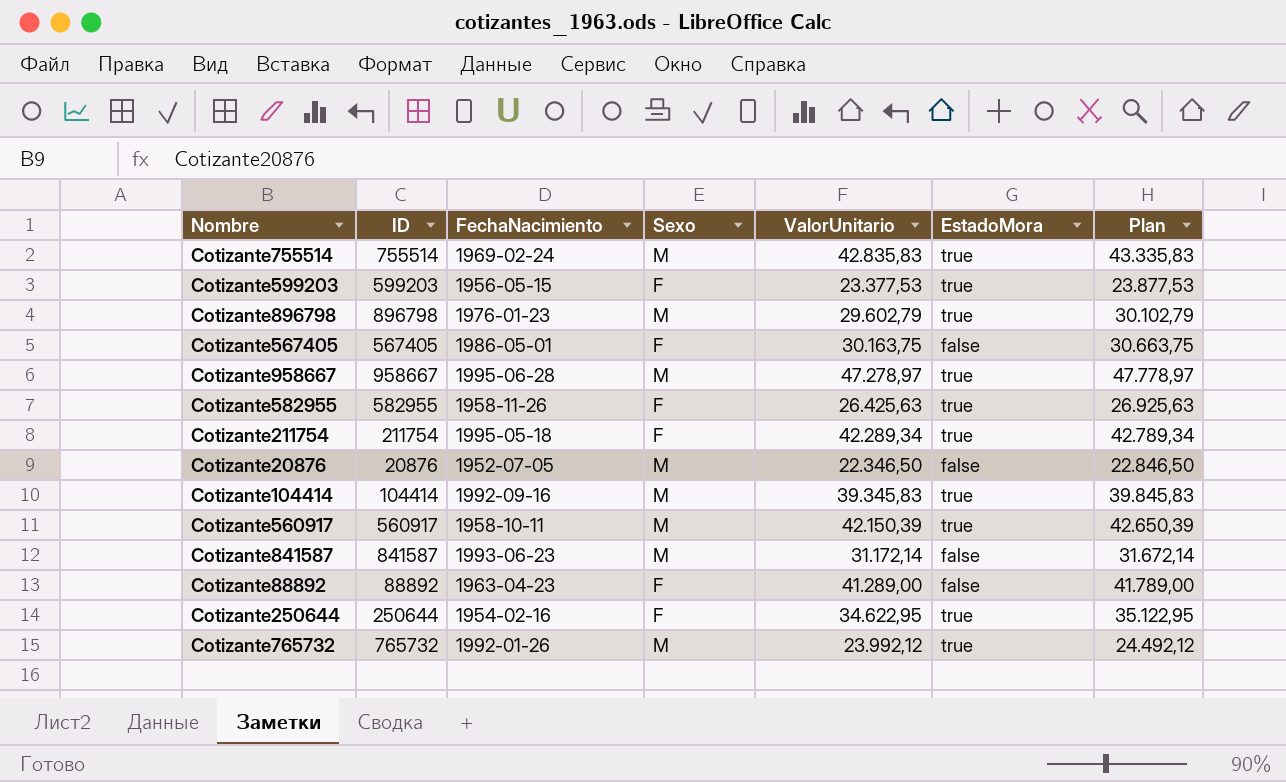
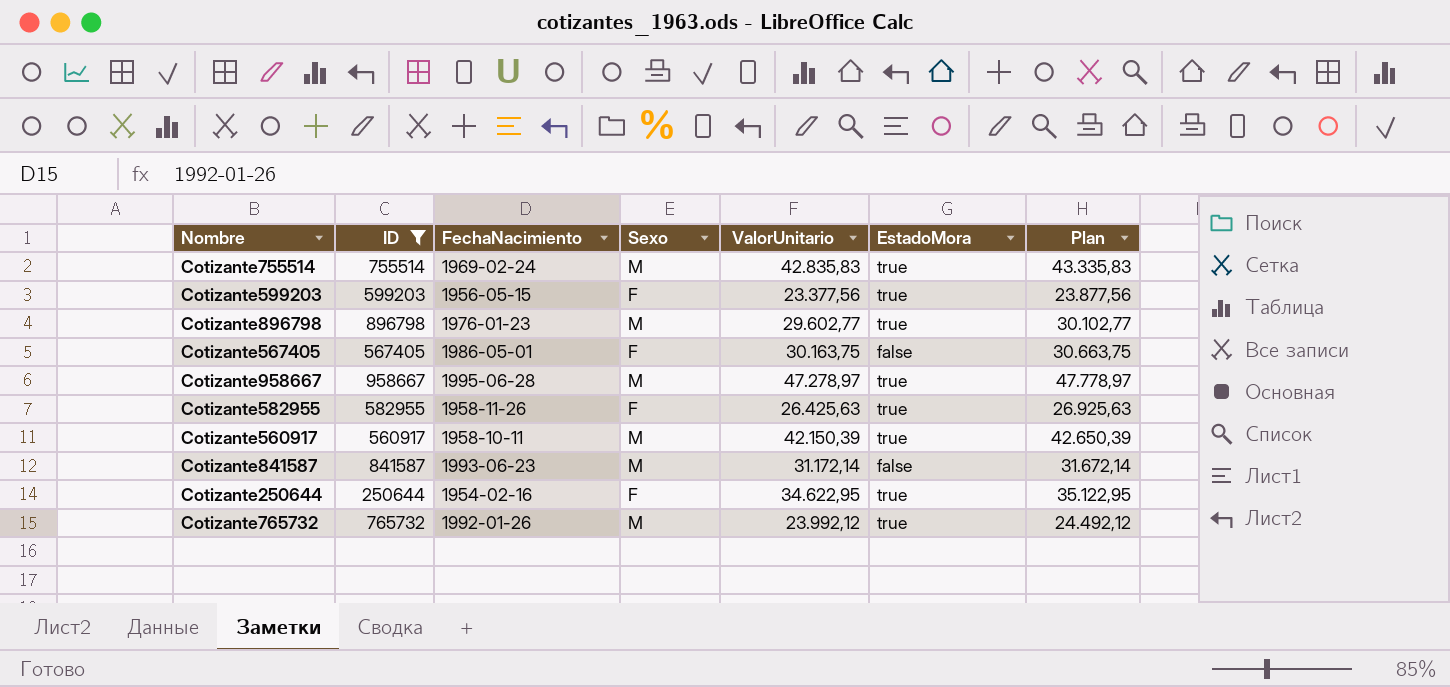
filter: none -> ID >= 250644
Cotizante599203 | ValorUnitario: 23.377,53 -> 23.377,56
Cotizante599203 | Plan: 23.877,53 -> 23.877,56
Cotizante896798 | ValorUnitario: 29.602,79 -> 29.602,77
Cotizante896798 | Plan: 30.102,79 -> 30.102,77

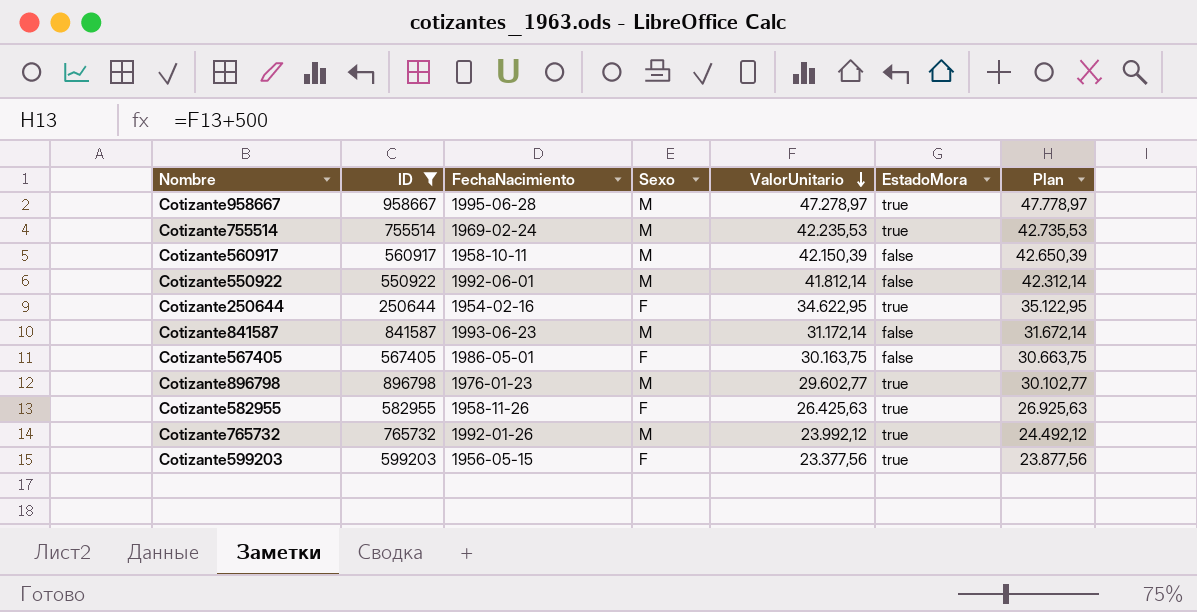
row order: none -> ValorUnitario descending
Cotizante755514 | ValorUnitario: 42.835,83 -> 42.235,53
Cotizante755514 | Plan: 43.335,83 -> 42.735,53
Cotizante560917 | EstadoMora: true -> false
row Cotizante550922: none -> 550922 | 1992-06-01 | M | 41.812,14 | false | 42.312,14

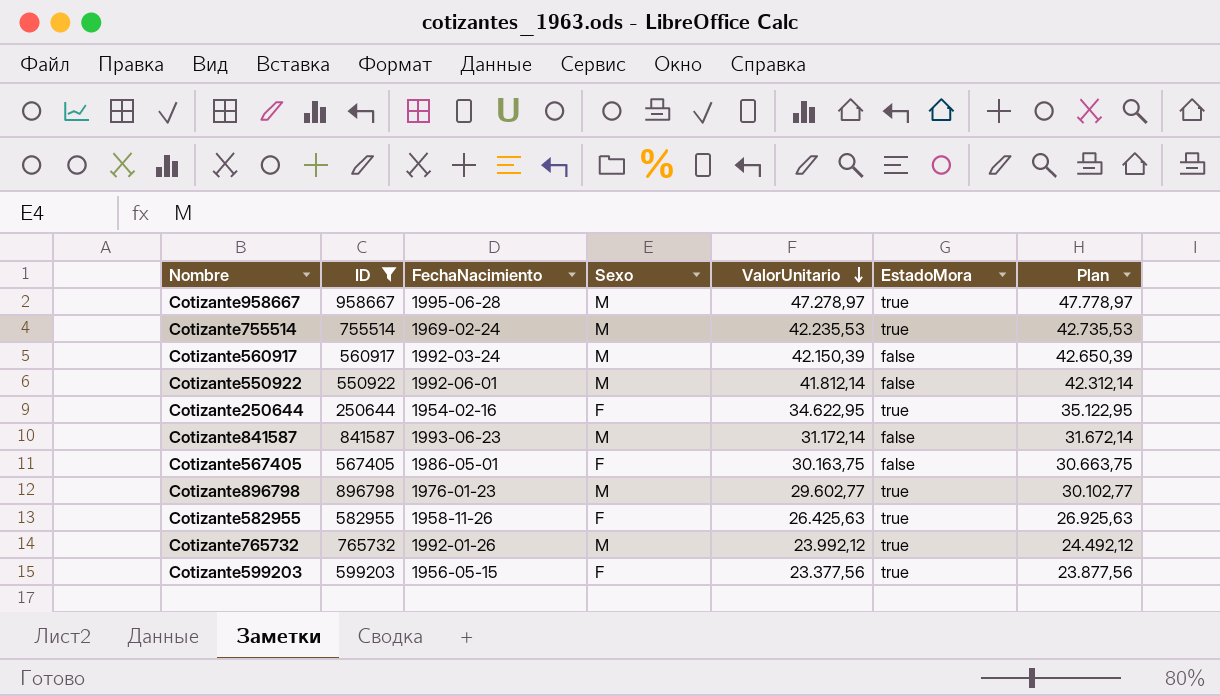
Cotizante560917 | FechaNacimiento: 1958-10-11 -> 1992-03-24

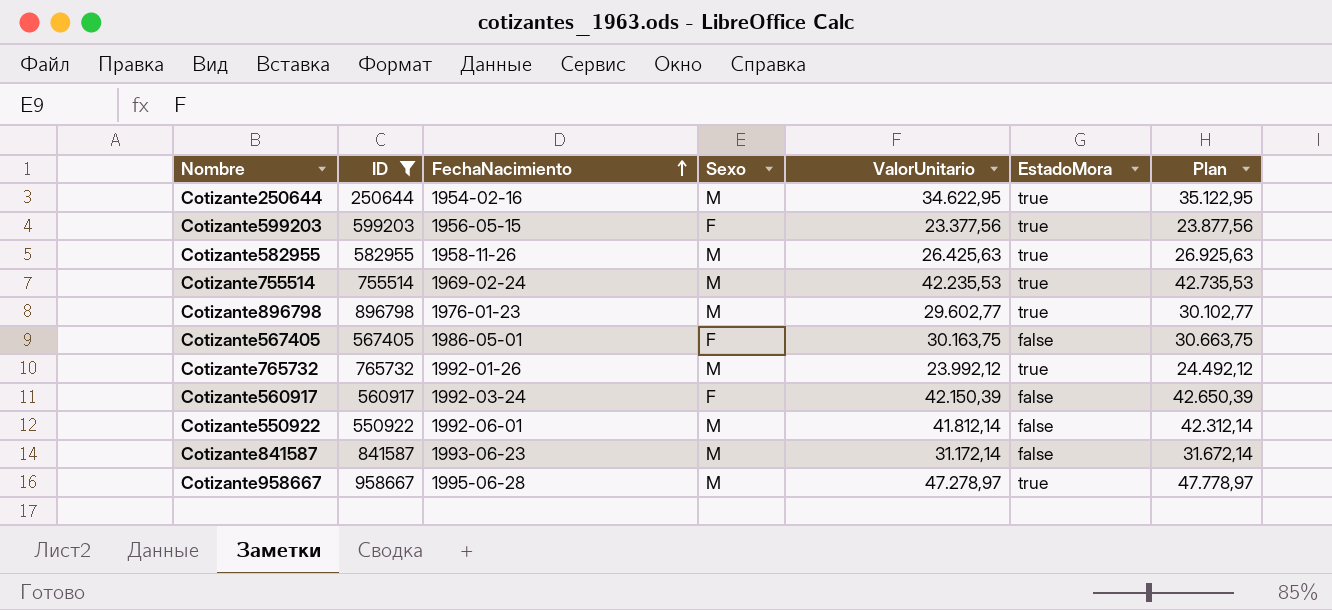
row order: ValorUnitario descending -> FechaNacimiento ascending
Cotizante250644 | Sexo: F -> M
Cotizante582955 | Sexo: F -> M
Cotizante560917 | Sexo: M -> F

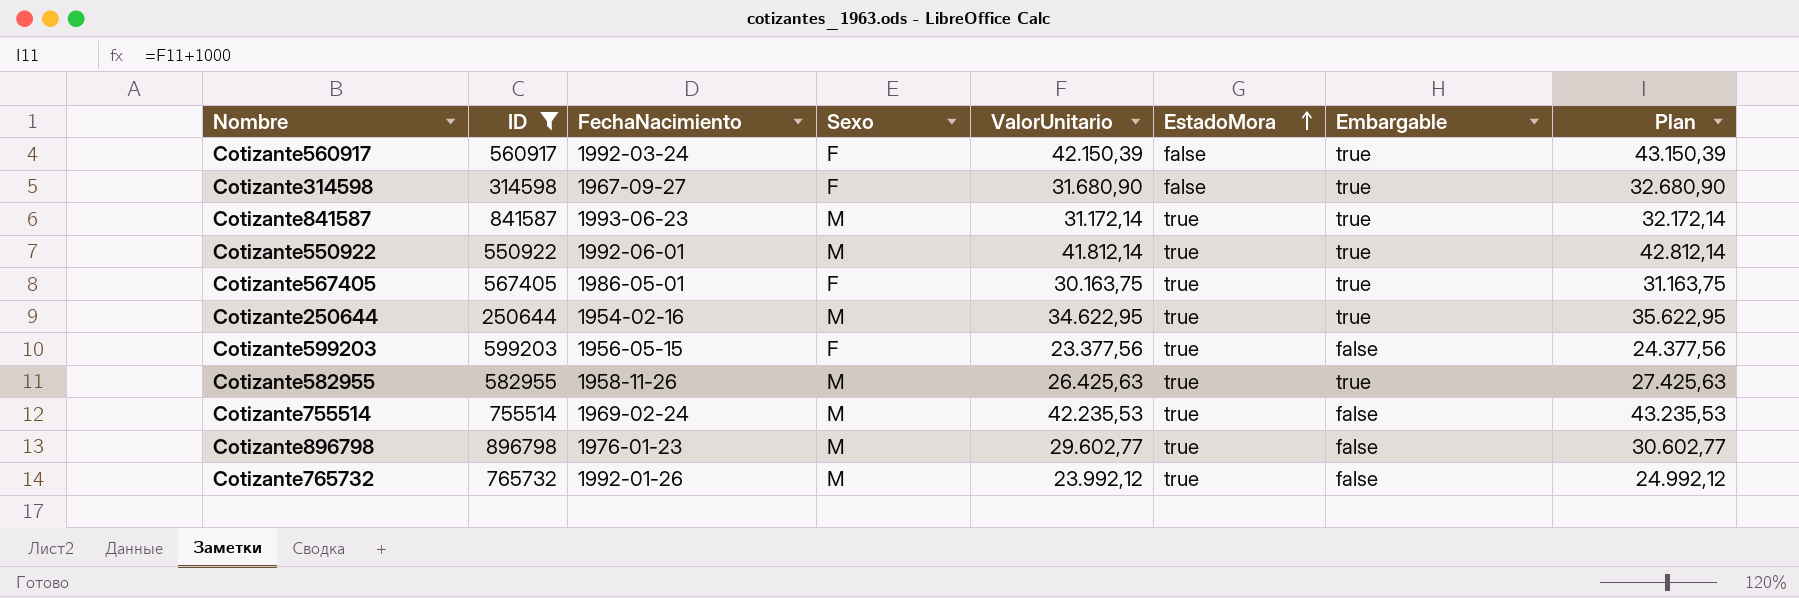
row order: FechaNacimiento ascending -> EstadoMora ascending
column Embargable | position: none -> 7
column Plan | formula: [ValorUnitario] + 500 -> [ValorUnitario] + 1000
row Cotizante958667: 958667 | 1995-06-28 | M | 47.278,97 | true | 47.778,97 -> none
row Cotizante314598: none -> 314598 | 1967-09-27 | F | 31.680,90 | false | true | 32.680,90
Cotizante841587 | EstadoMora: false -> true
Cotizante550922 | EstadoMora: false -> true
Cotizante567405 | EstadoMora: false -> true

